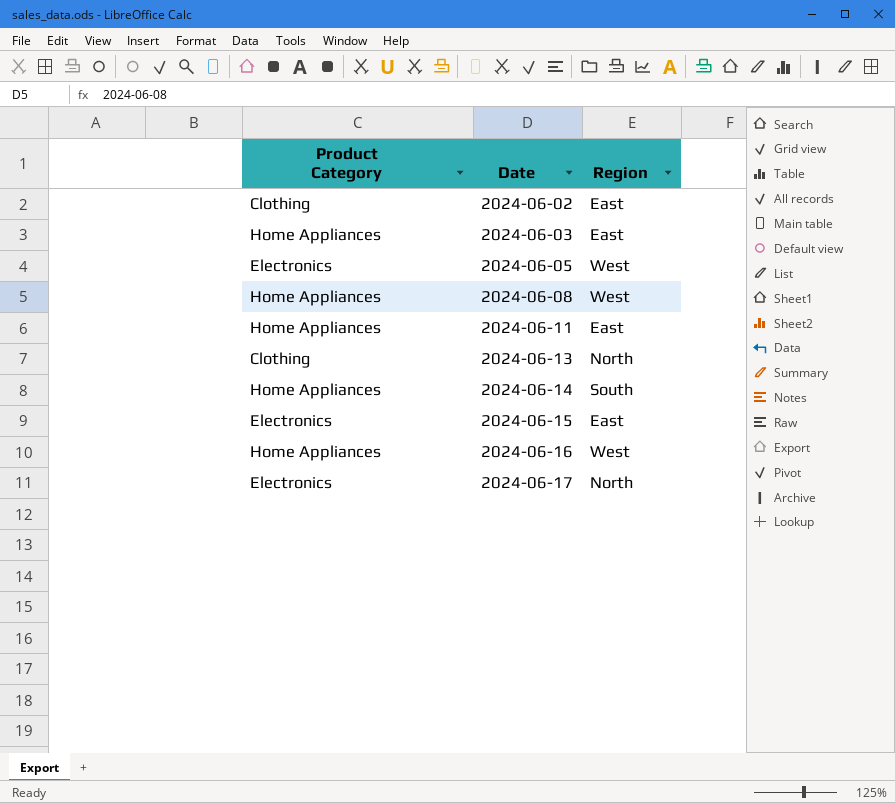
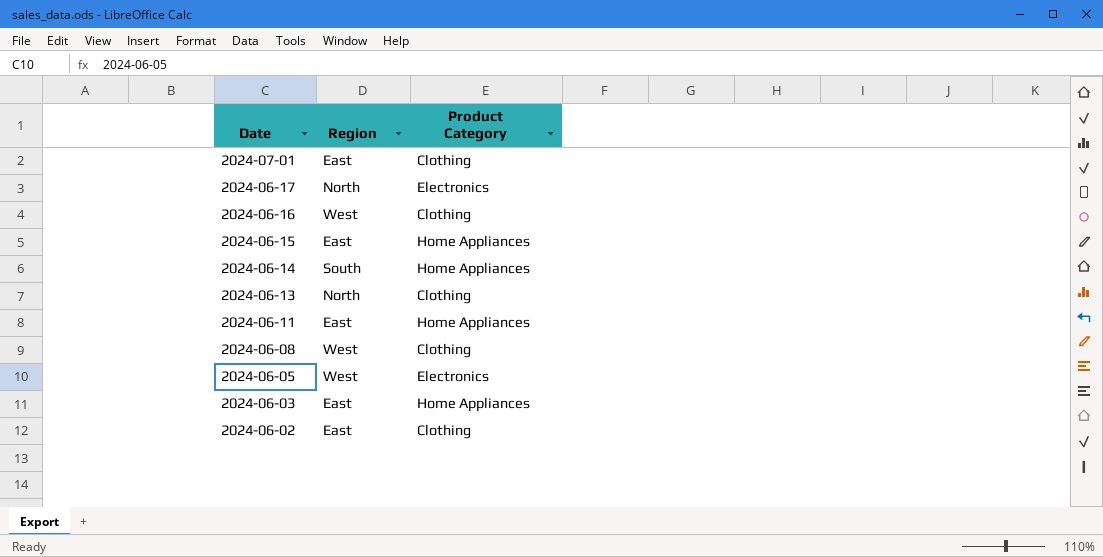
row order: Date ascending -> Date descending
column Product Category | position: 1 -> 3
row 2024-07-01: none -> East | Clothing
2024-06-16 | Product Category: Home Appliances -> Clothing
2024-06-15 | Product Category: Electronics -> Home Appliances
2024-06-08 | Product Category: Home Appliances -> Clothing

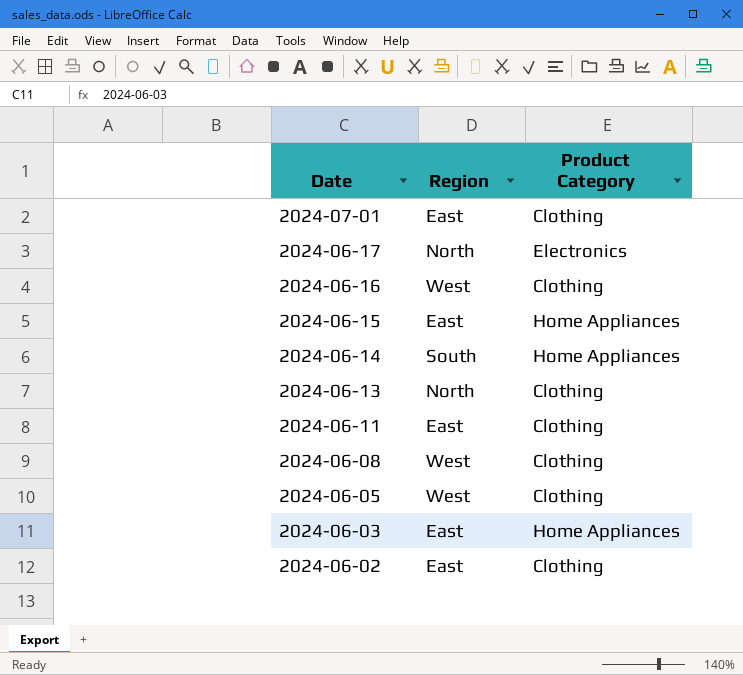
2024-06-11 | Product Category: Home Appliances -> Clothing
2024-06-05 | Product Category: Electronics -> Clothing

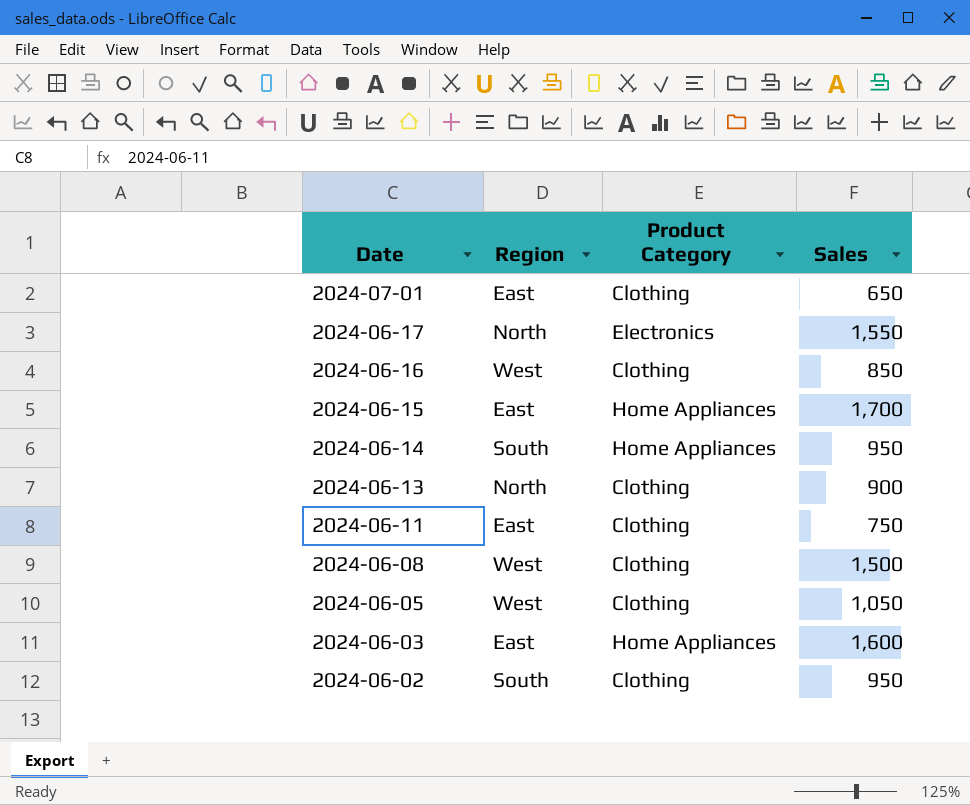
column Sales | position: none -> 4
2024-06-02 | Region: East -> South

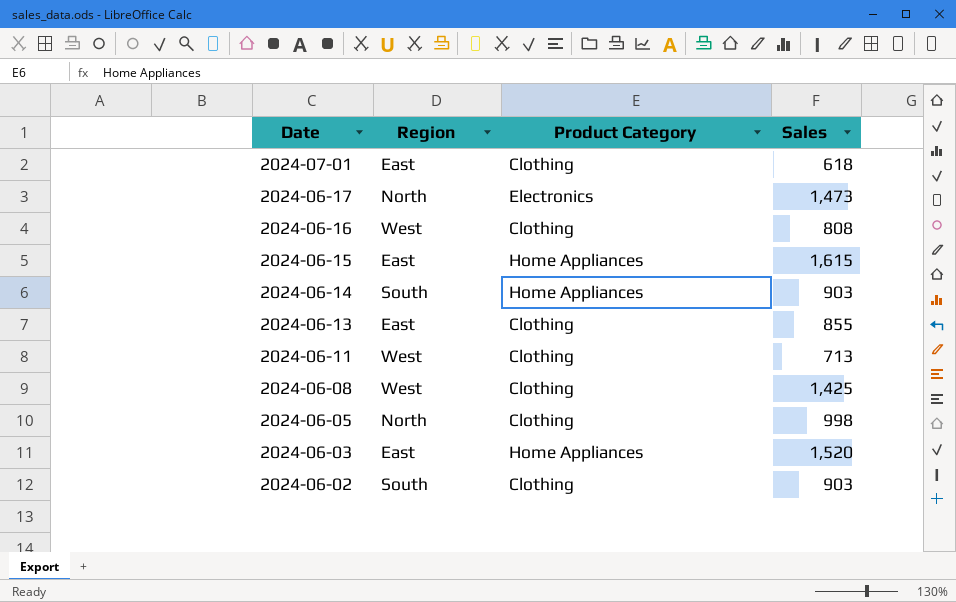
2024-07-01 | Sales: 650 -> 618
2024-06-17 | Sales: 1,550 -> 1,473
2024-06-16 | Sales: 850 -> 808
2024-06-15 | Sales: 1,700 -> 1,615
2024-06-14 | Sales: 950 -> 903
2024-06-13 | Region: North -> East
2024-06-13 | Sales: 900 -> 855
2024-06-11 | Region: East -> West
2024-06-11 | Sales: 750 -> 713
2024-06-08 | Sales: 1,500 -> 1,425
2024-06-05 | Region: West -> North
2024-06-05 | Sales: 1,050 -> 998
2024-06-03 | Sales: 1,600 -> 1,520
2024-06-02 | Sales: 950 -> 903

